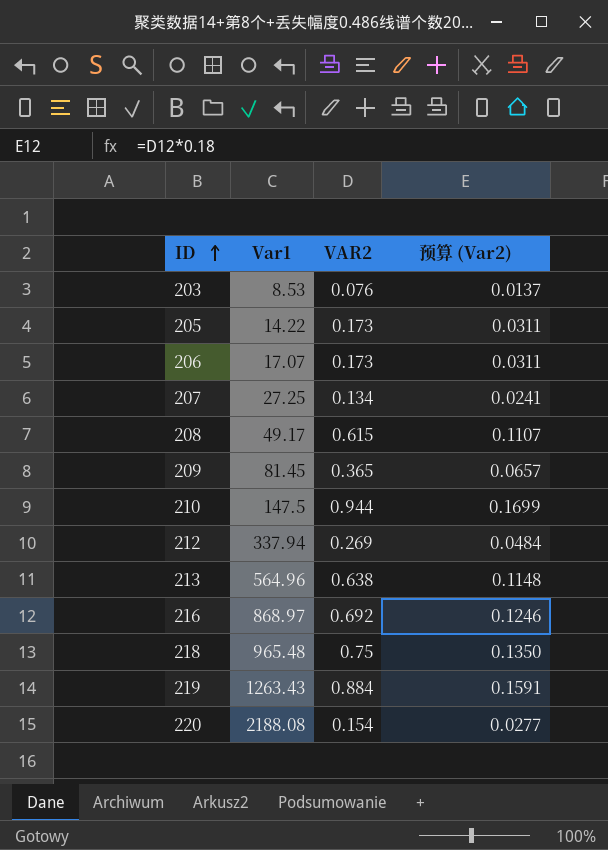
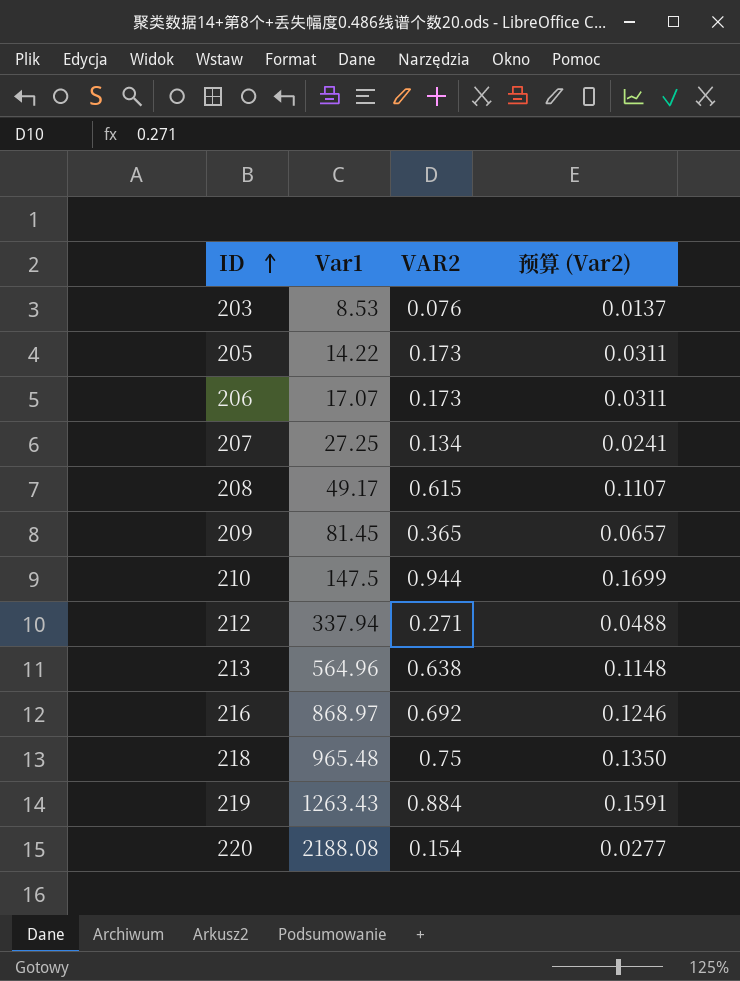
212 | VAR2: 0.269 -> 0.271
212 | 预算 (Var2): 0.0484 -> 0.0488

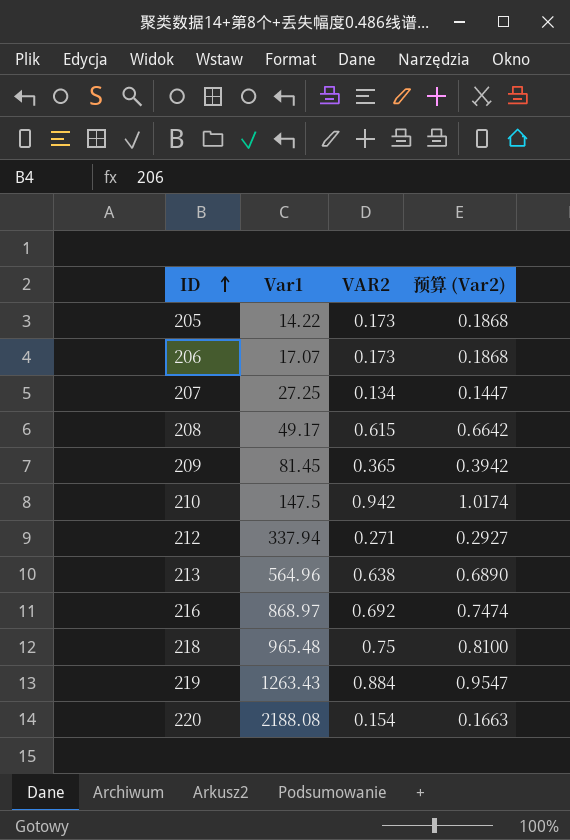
column 预算 (Var2) | formula: [VAR2] * 0.18 -> [VAR2] * 1.08
row 203: 8.53 | 0.076 | 0.0137 -> none
210 | VAR2: 0.944 -> 0.942

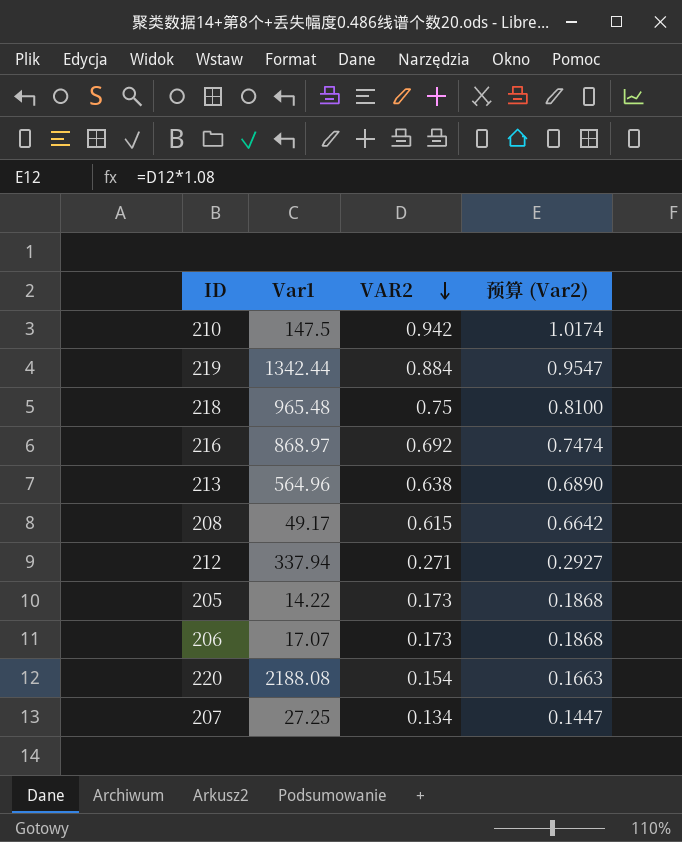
row order: ID ascending -> VAR2 descending
row 209: 81.45 | 0.365 | 0.3942 -> none
219 | Var1: 1263.43 -> 1342.44

